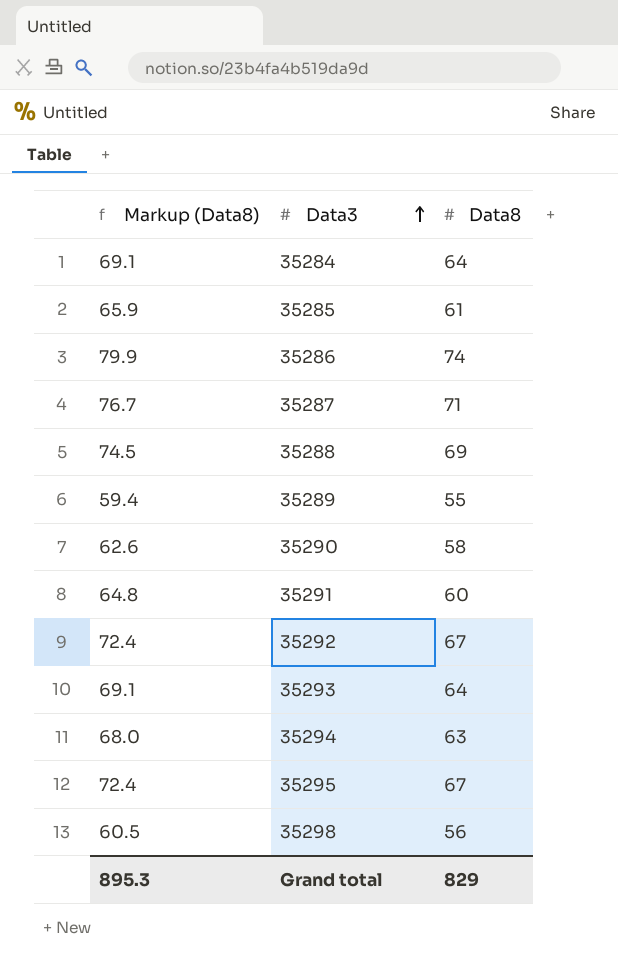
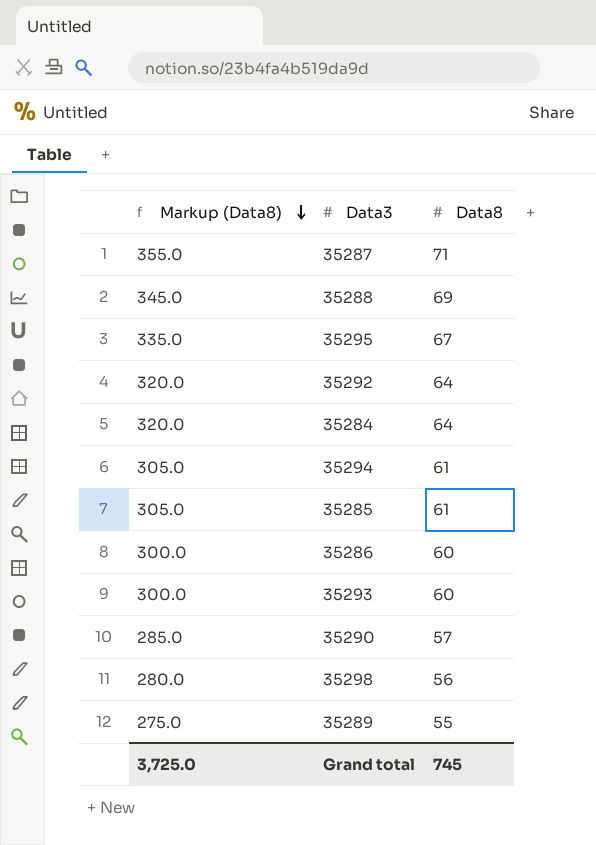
row order: Data3 ascending -> Markup (Data8) descending
column Markup (Data8) | formula: [Data8] * 1.08 -> [Data8] * 5
row 35291: 64.8 | 60 -> none
35292 | Data8: 67 -> 64
35294 | Data8: 63 -> 61
35286 | Data8: 74 -> 60
35293 | Data8: 64 -> 60
35290 | Data8: 58 -> 57
Grand total | Markup (Data8): 895.3 -> 3,725.0
Grand total | Data8: 829 -> 745

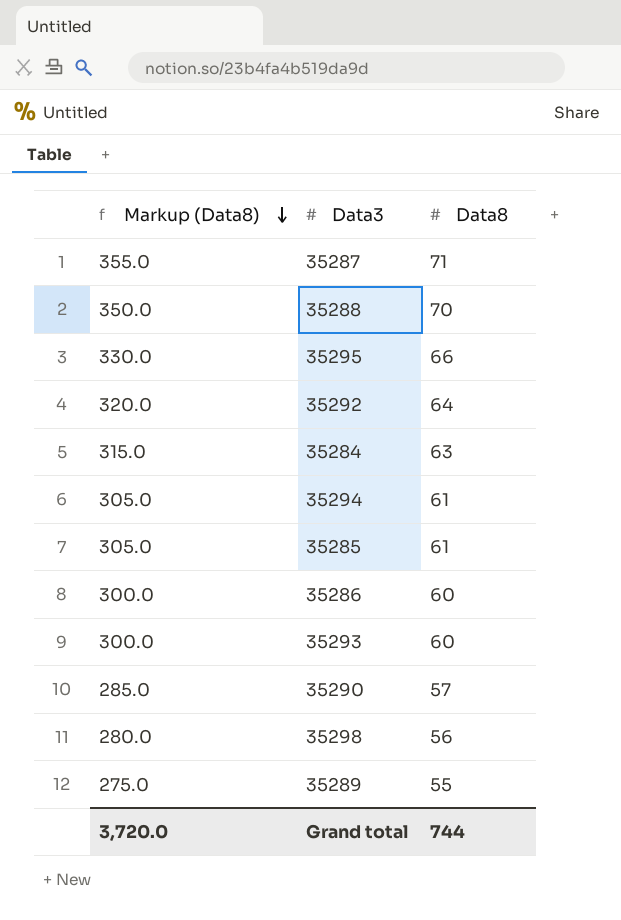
35288 | Markup (Data8): 345.0 -> 350.0
35288 | Data8: 69 -> 70
35295 | Markup (Data8): 335.0 -> 330.0
35295 | Data8: 67 -> 66
35284 | Markup (Data8): 320.0 -> 315.0
35284 | Data8: 64 -> 63
Grand total | Markup (Data8): 3,725.0 -> 3,720.0
Grand total | Data8: 745 -> 744

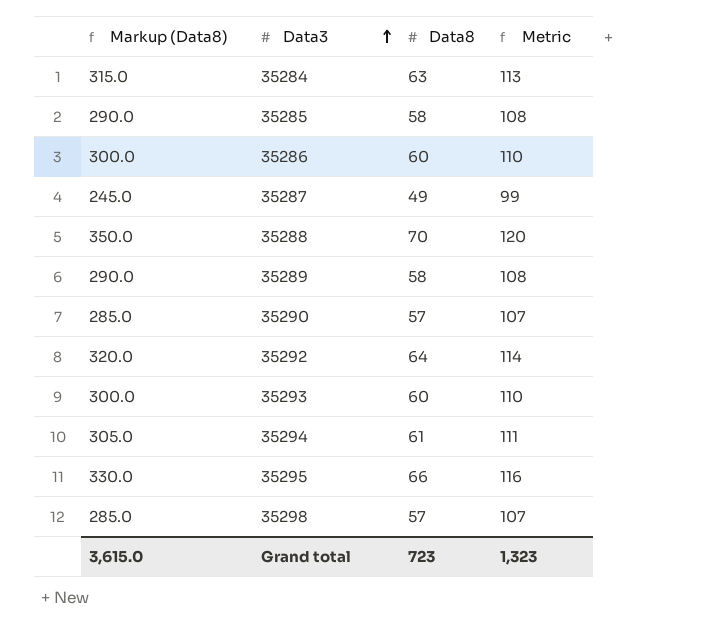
row order: Markup (Data8) descending -> Data3 ascending
column Metric | formula: none -> [Data8] + 50
35285 | Markup (Data8): 305.0 -> 290.0
35285 | Data8: 61 -> 58
35287 | Markup (Data8): 355.0 -> 245.0
35287 | Data8: 71 -> 49
35289 | Markup (Data8): 275.0 -> 290.0
35289 | Data8: 55 -> 58
35298 | Markup (Data8): 280.0 -> 285.0
35298 | Data8: 56 -> 57
Grand total | Markup (Data8): 3,720.0 -> 3,615.0
Grand total | Data8: 744 -> 723

